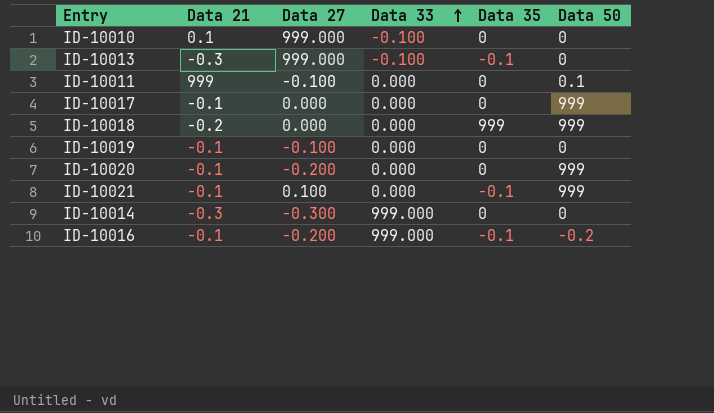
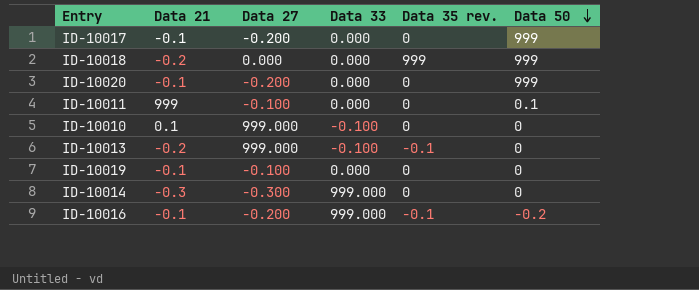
row order: Data 33 ascending -> Data 50 descending
column name: Data 35 -> Data 35 rev.
row ID-10021: -0.1 | 0.100 | 0.000 | -0.1 | 999 -> none
ID-10017 | Data 27: 0.000 -> -0.200
ID-10013 | Data 21: -0.3 -> -0.2

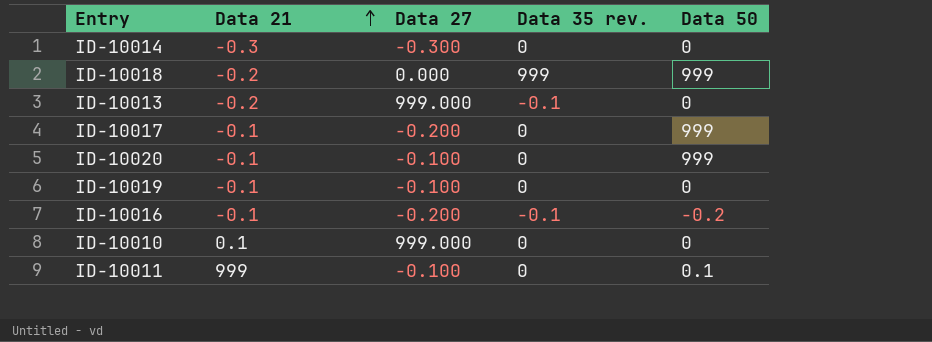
row order: Data 50 descending -> Data 21 ascending
column Data 33 | position: 4 -> none
ID-10020 | Data 27: -0.200 -> -0.100

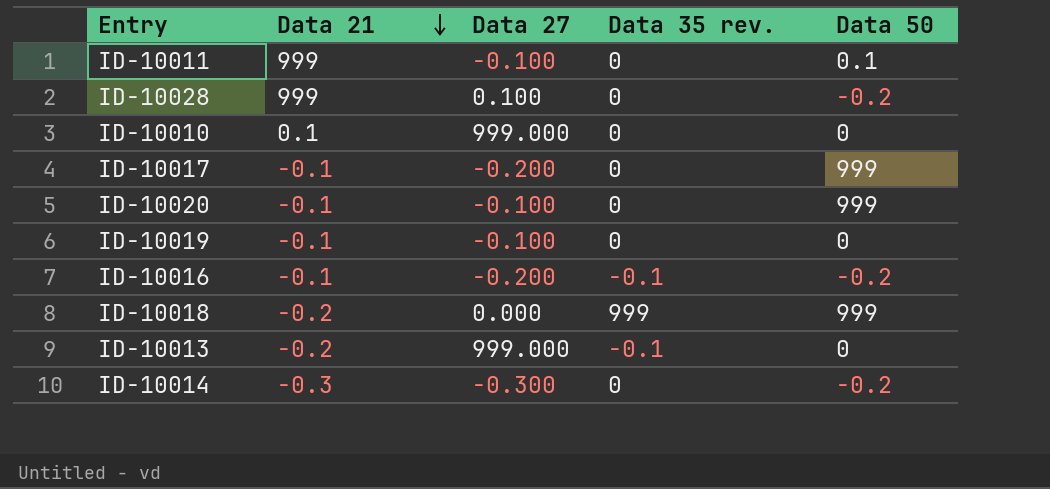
row order: Data 21 ascending -> Data 21 descending
row ID-10028: none -> 999 | 0.100 | 0 | -0.2
ID-10014 | Data 50: 0 -> -0.2

